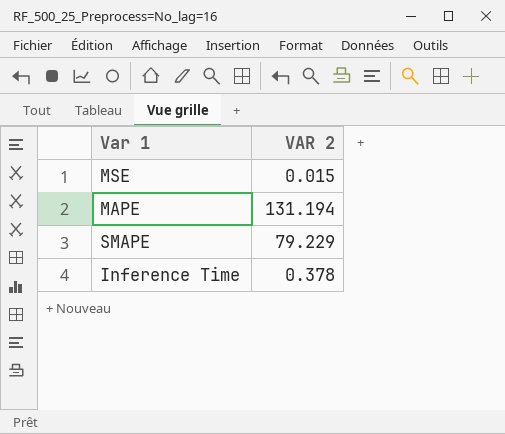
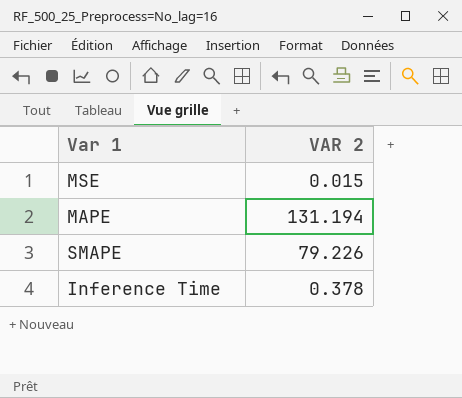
SMAPE | VAR 2: 79.229 -> 79.226

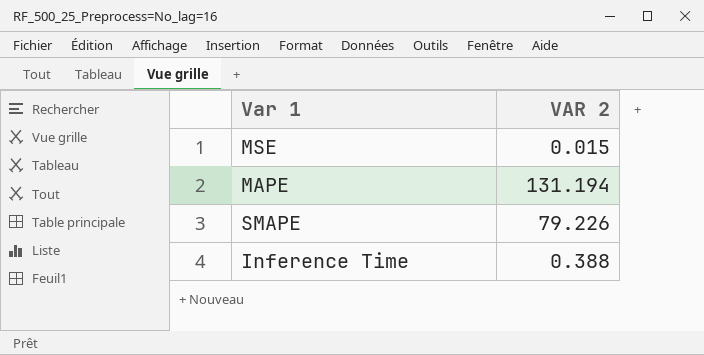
Inference Time | VAR 2: 0.378 -> 0.388

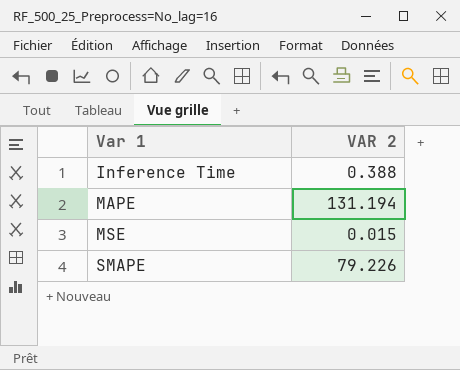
row order: none -> Var 1 ascending

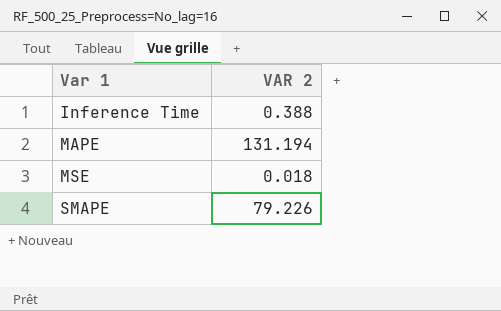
MSE | VAR 2: 0.015 -> 0.018

